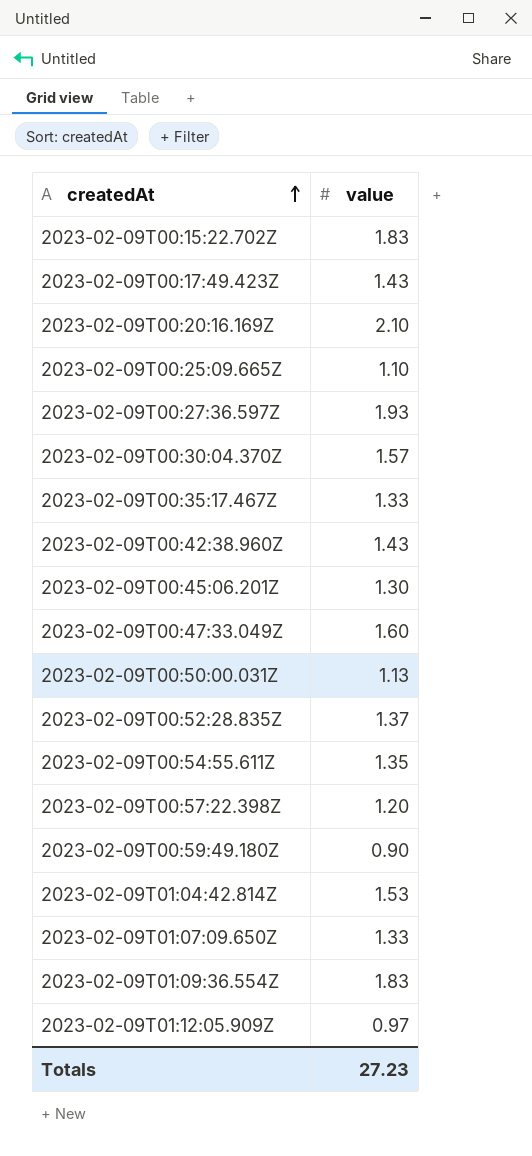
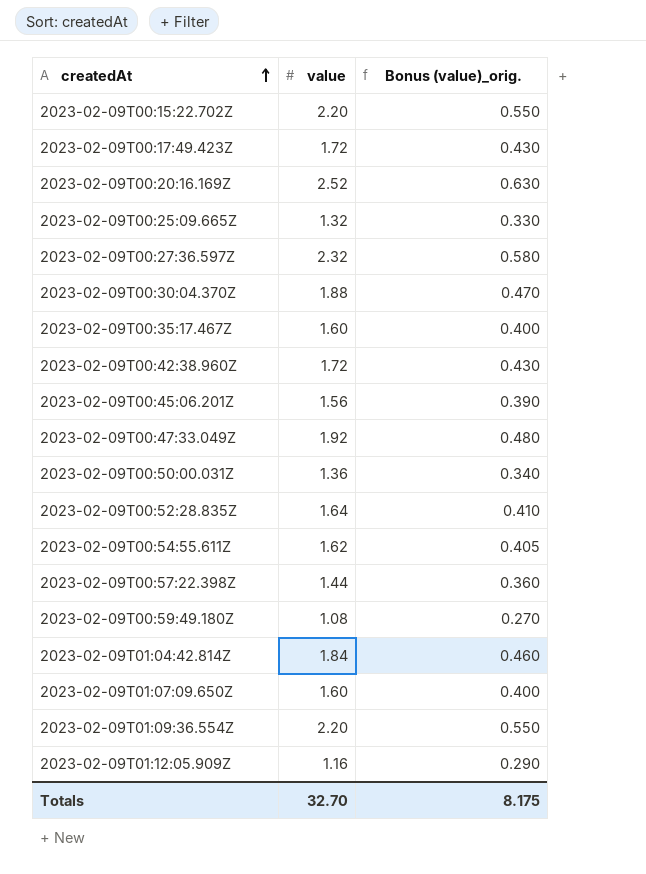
column Bonus (value)_orig. | formula: none -> [value] * 0.25
2023-02-09T00:15:22.702Z | value: 1.83 -> 2.20
2023-02-09T00:17:49.423Z | value: 1.43 -> 1.72
2023-02-09T00:20:16.169Z | value: 2.10 -> 2.52
2023-02-09T00:25:09.665Z | value: 1.10 -> 1.32
2023-02-09T00:27:36.597Z | value: 1.93 -> 2.32
2023-02-09T00:30:04.370Z | value: 1.57 -> 1.88
2023-02-09T00:35:17.467Z | value: 1.33 -> 1.60
2023-02-09T00:42:38.960Z | value: 1.43 -> 1.72
2023-02-09T00:45:06.201Z | value: 1.30 -> 1.56
2023-02-09T00:47:33.049Z | value: 1.60 -> 1.92
2023-02-09T00:50:00.031Z | value: 1.13 -> 1.36
2023-02-09T00:52:28.835Z | value: 1.37 -> 1.64
2023-02-09T00:54:55.611Z | value: 1.35 -> 1.62
2023-02-09T00:57:22.398Z | value: 1.20 -> 1.44
2023-02-09T00:59:49.180Z | value: 0.90 -> 1.08
2023-02-09T01:04:42.814Z | value: 1.53 -> 1.84
2023-02-09T01:07:09.650Z | value: 1.33 -> 1.60
2023-02-09T01:09:36.554Z | value: 1.83 -> 2.20
2023-02-09T01:12:05.909Z | value: 0.97 -> 1.16
Totals | value: 27.23 -> 32.70

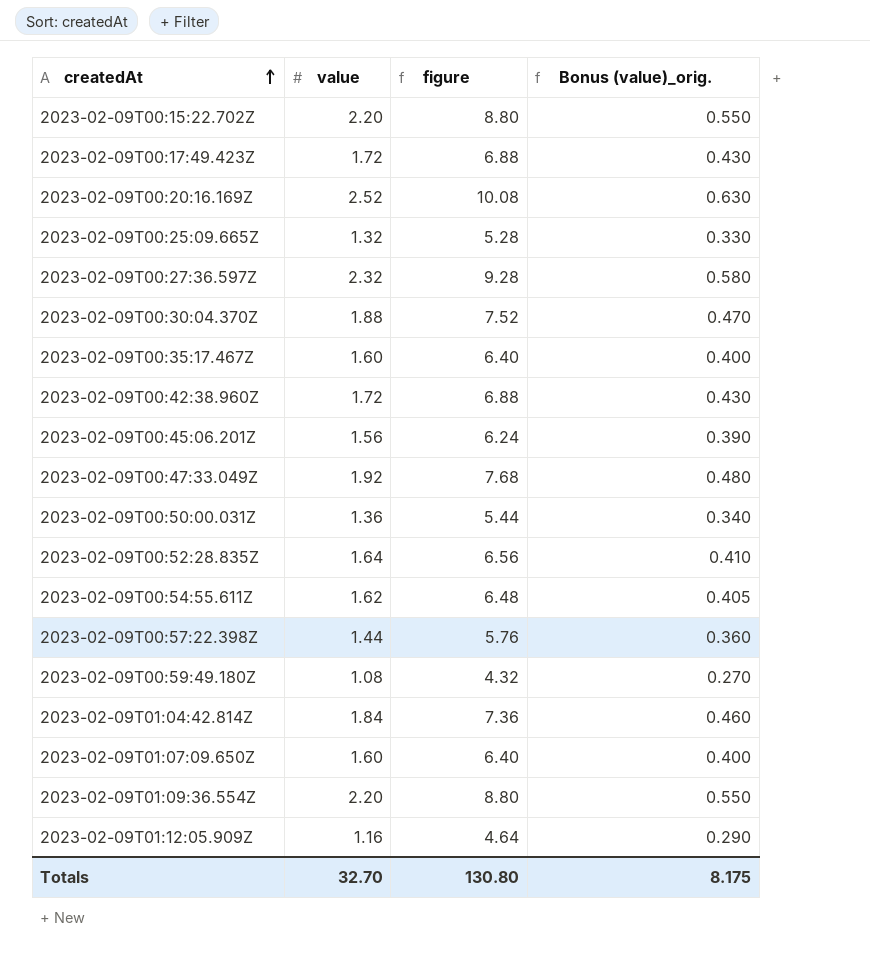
column figure | formula: none -> [value] * 4

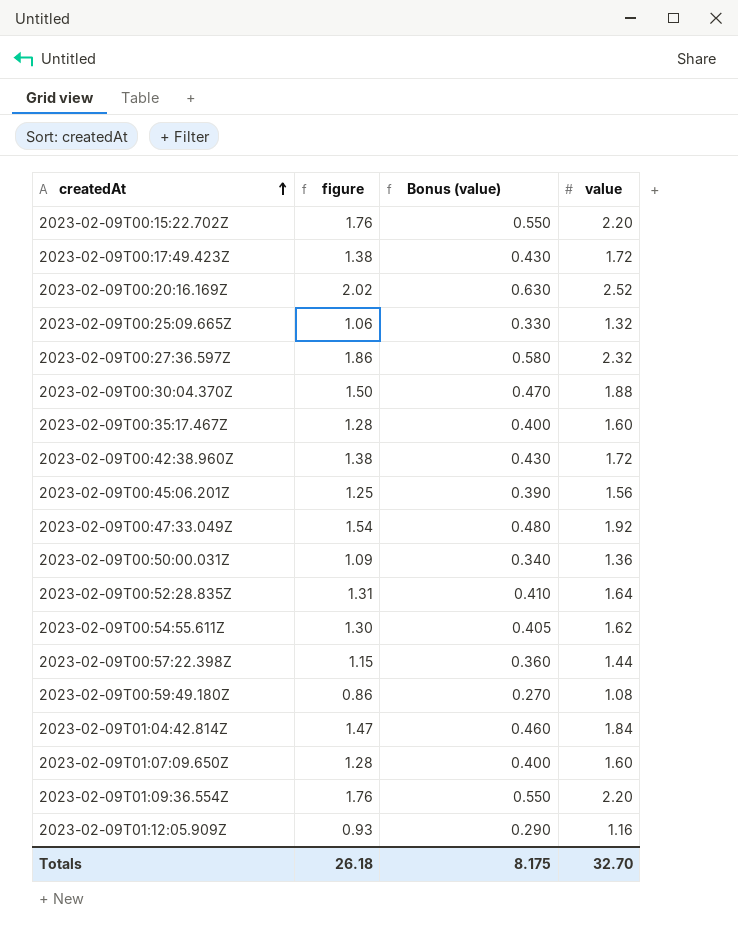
column figure | formula: [value] * 4 -> [value] * 0.8
column name: Bonus (value)_orig. -> Bonus (value)
column value | position: 2 -> 4
Totals | figure: 130.80 -> 26.18

